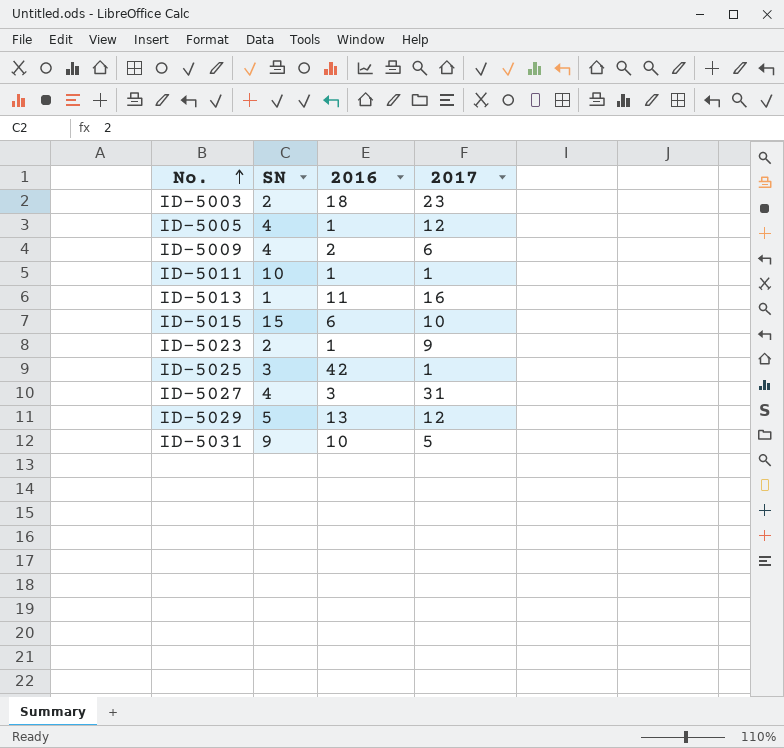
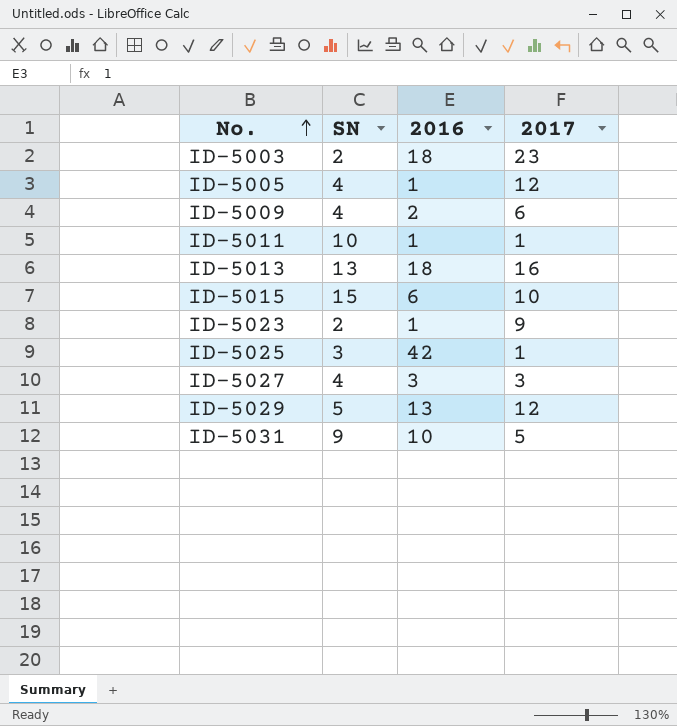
ID-5013 | SN: 1 -> 13
ID-5013 | 2016: 11 -> 18
ID-5027 | 2017: 31 -> 3

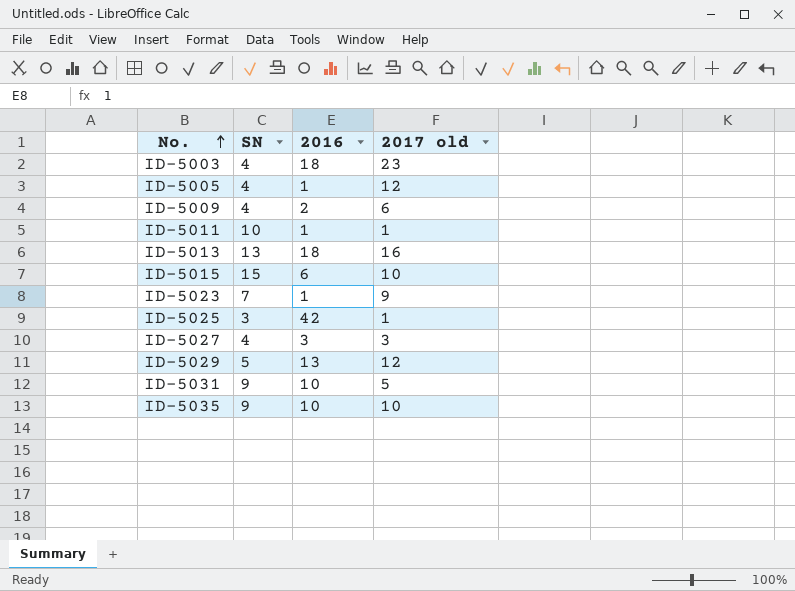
column name: 2017 -> 2017 old
ID-5003 | SN: 2 -> 4
ID-5023 | SN: 2 -> 7
row ID-5035: none -> 9 | 10 | 10

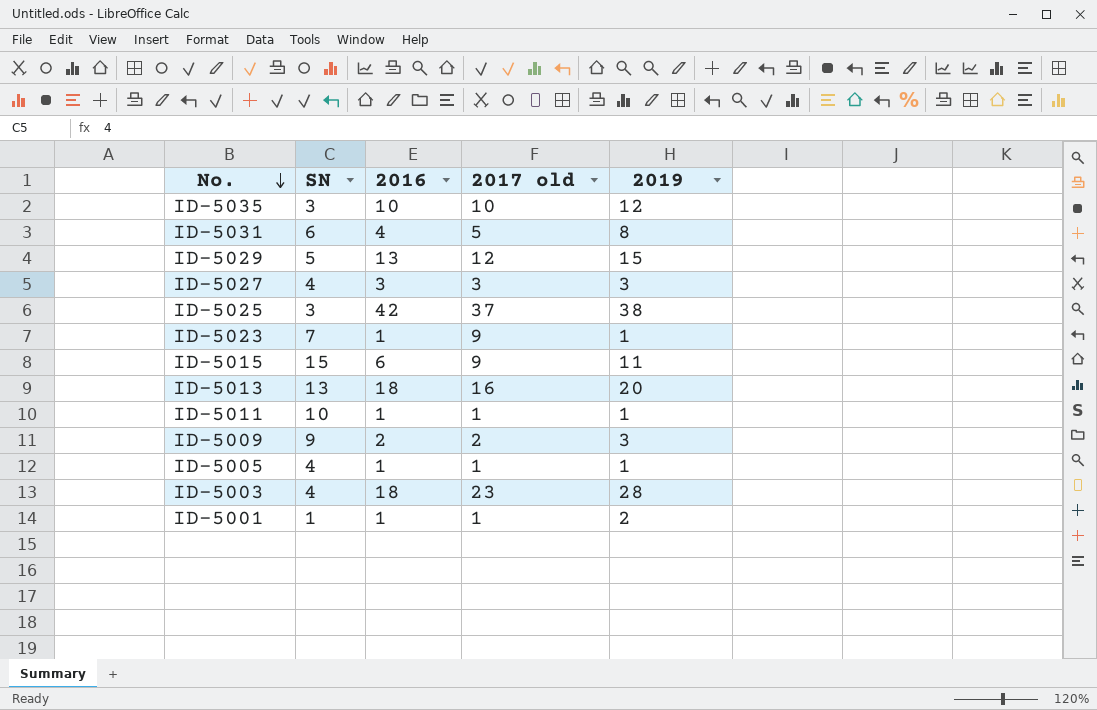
row order: No. ascending -> No. descending
column 2019 | position: none -> 5
ID-5035 | SN: 9 -> 3
ID-5031 | SN: 9 -> 6
ID-5031 | 2016: 10 -> 4
ID-5025 | 2017 old: 1 -> 37
ID-5015 | 2017 old: 10 -> 9
ID-5009 | SN: 4 -> 9
ID-5009 | 2017 old: 6 -> 2
ID-5005 | 2017 old: 12 -> 1
row ID-5001: none -> 1 | 1 | 1 | 2

